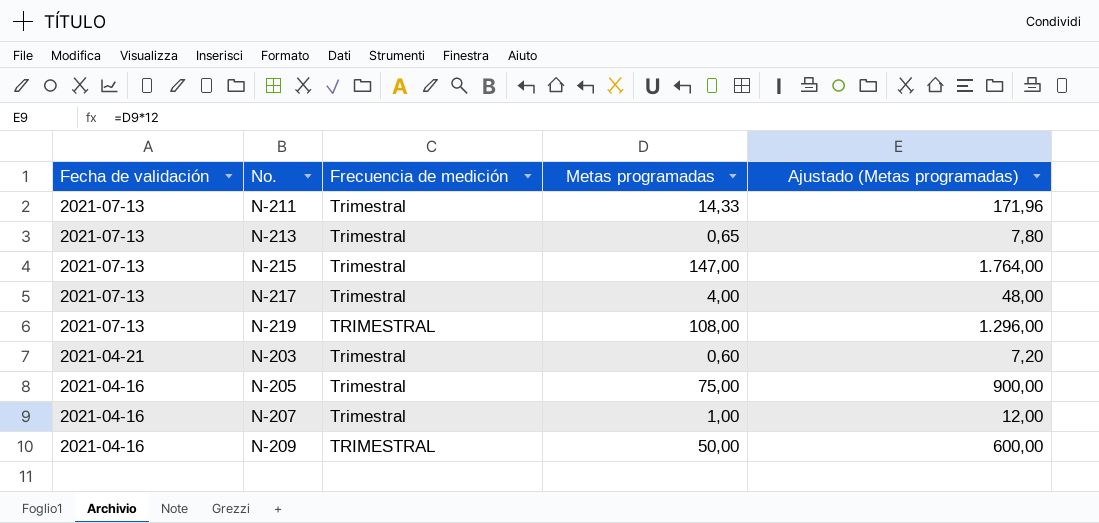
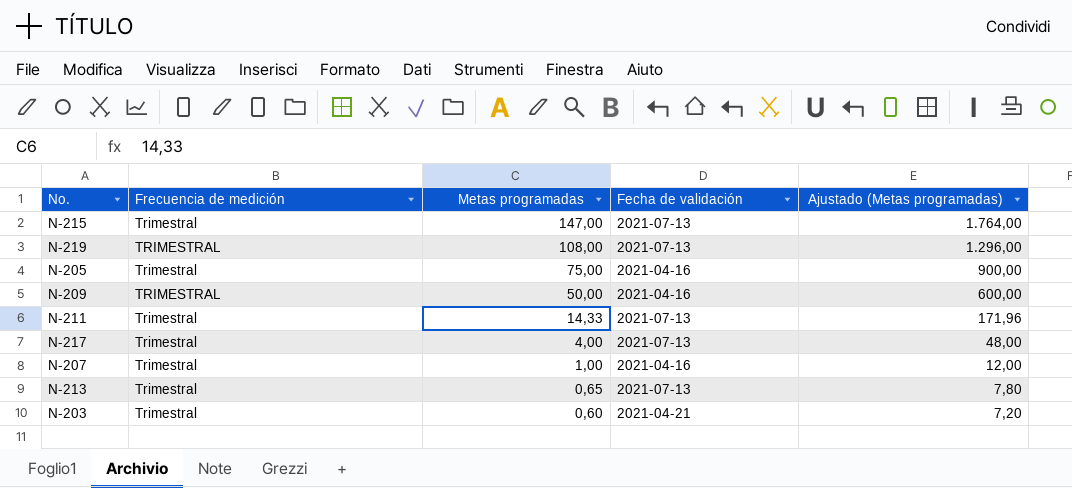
row order: Fecha de validación descending -> Metas programadas descending
column Fecha de validación | position: 1 -> 4

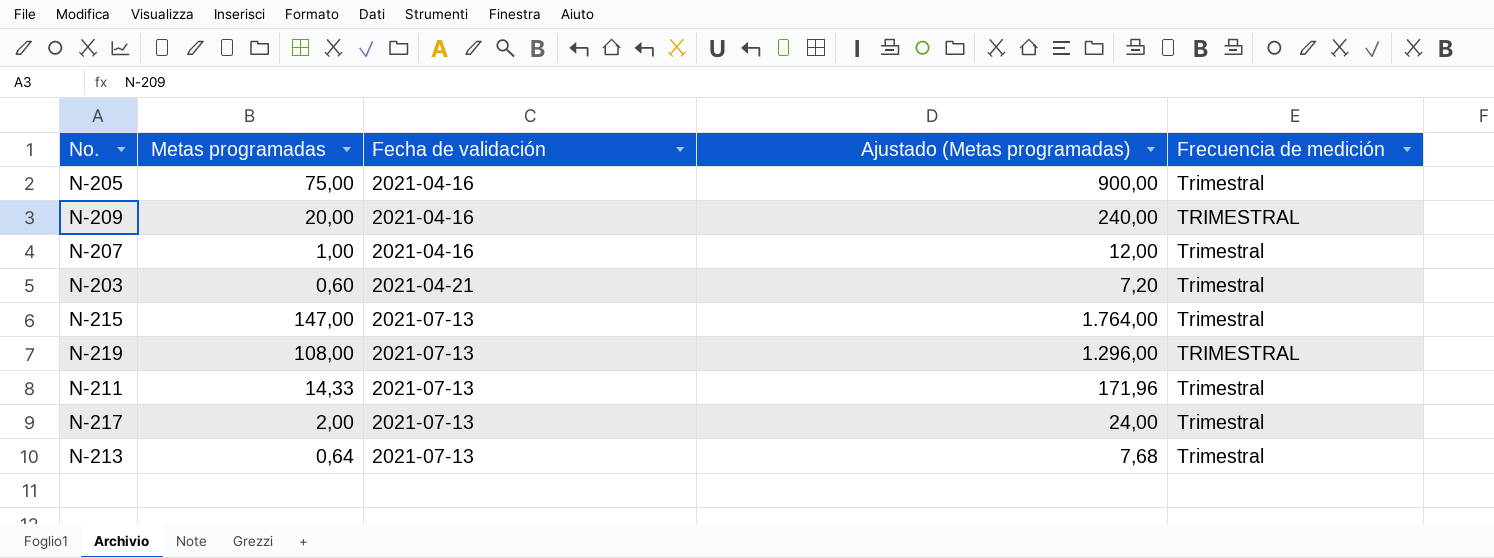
row order: Metas programadas descending -> Fecha de validación ascending
column Frecuencia de medición | position: 2 -> 5
N-209 | Metas programadas: 50,00 -> 20,00
N-209 | Ajustado (Metas programadas): 600,00 -> 240,00
N-217 | Metas programadas: 4,00 -> 2,00
N-217 | Ajustado (Metas programadas): 48,00 -> 24,00
N-213 | Metas programadas: 0,65 -> 0,64
N-213 | Ajustado (Metas programadas): 7,80 -> 7,68

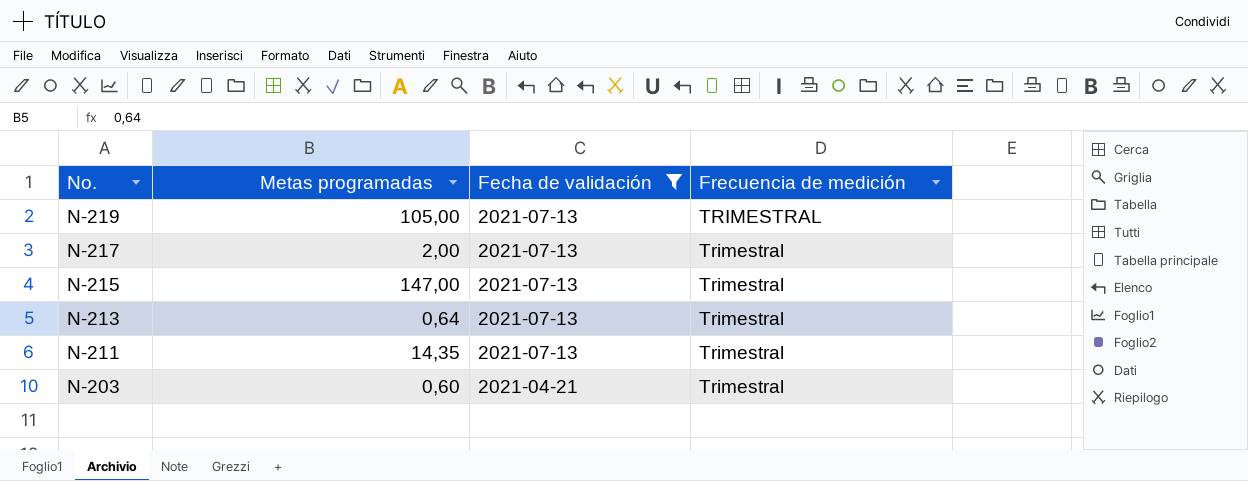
filter: none -> Fecha de validación != 2021-04-16
row order: Fecha de validación ascending -> No. descending
column Ajustado (Metas programadas) | formula: [Metas programadas] * 12 -> none
N-219 | Metas programadas: 108,00 -> 105,00
N-211 | Metas programadas: 14,33 -> 14,35

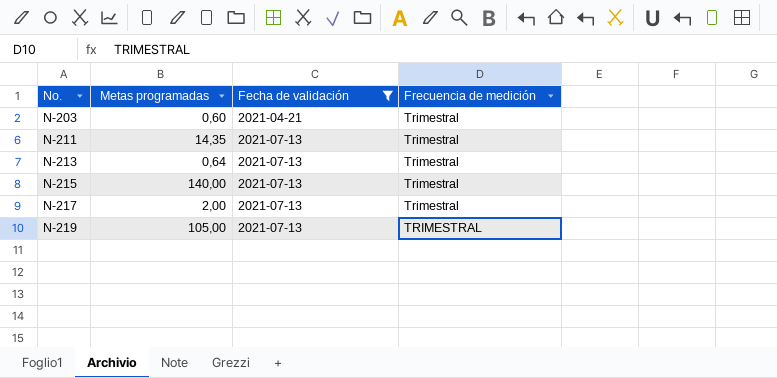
row order: No. descending -> No. ascending
N-215 | Metas programadas: 147,00 -> 140,00

